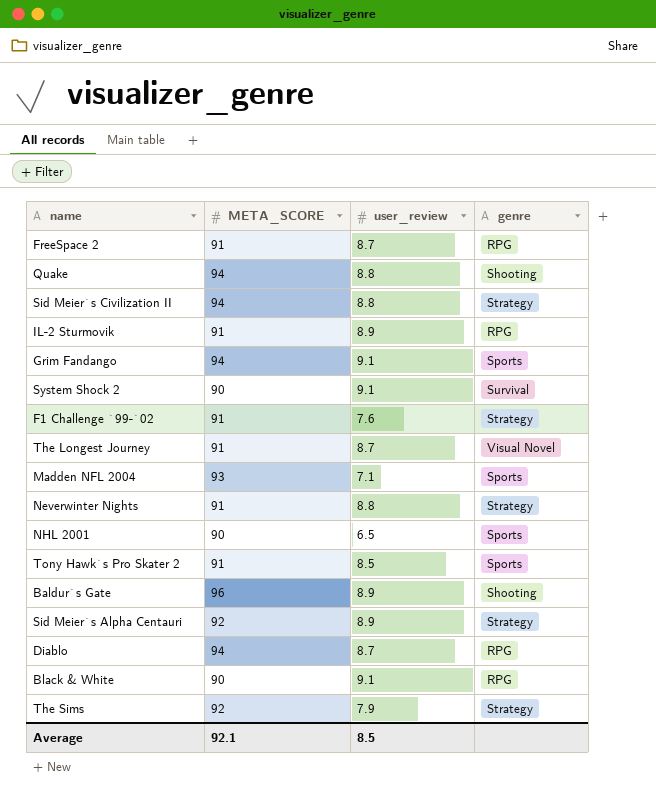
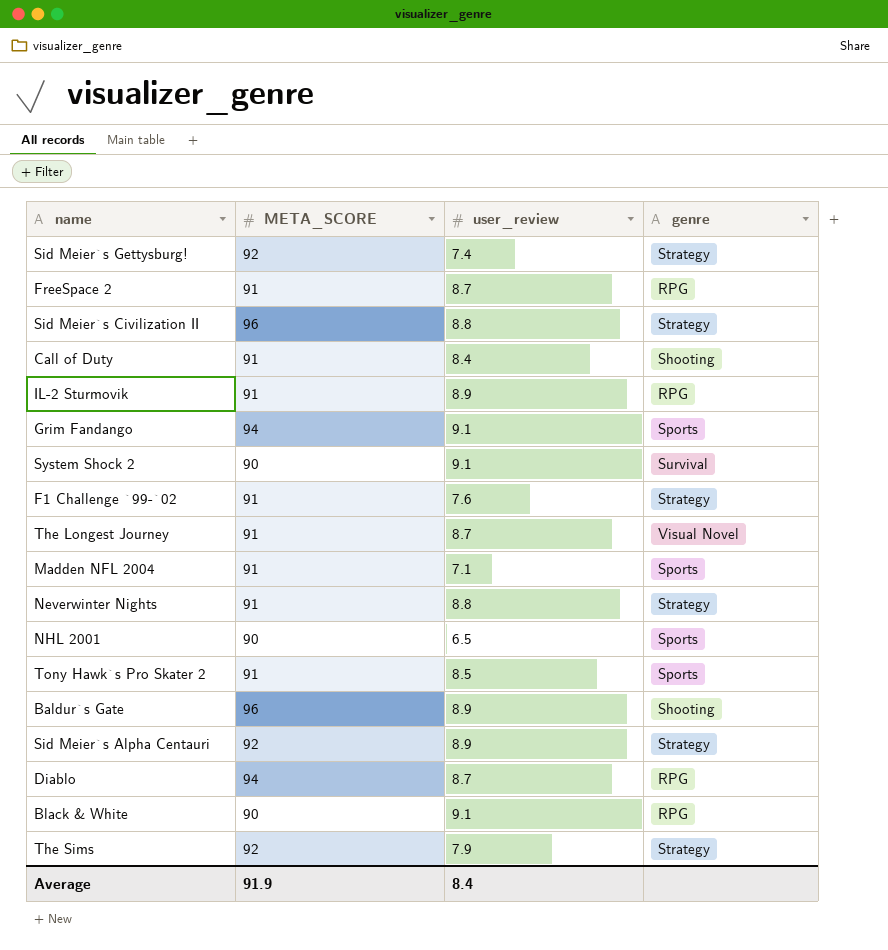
row Quake: 94 | 8.8 | Shooting -> none
row Sid Meier`s Gettysburg!: none -> 92 | 7.4 | Strategy
Sid Meier`s Civilization II | META_SCORE: 94 -> 96
row Call of Duty: none -> 91 | 8.4 | Shooting
Madden NFL 2004 | META_SCORE: 93 -> 91
Average | META_SCORE: 92.1 -> 91.9
Average | user_review: 8.5 -> 8.4

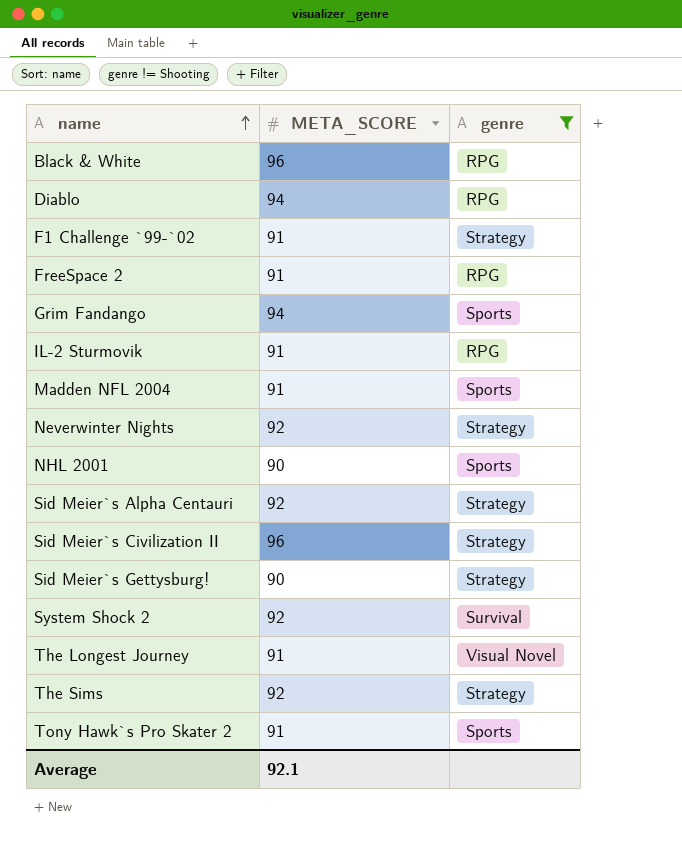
filter: none -> genre != Shooting
row order: none -> name ascending
column user_review | position: 3 -> none
Black & White | META_SCORE: 90 -> 96
Neverwinter Nights | META_SCORE: 91 -> 92
Sid Meier`s Gettysburg! | META_SCORE: 92 -> 90
System Shock 2 | META_SCORE: 90 -> 92
Average | META_SCORE: 91.9 -> 92.1

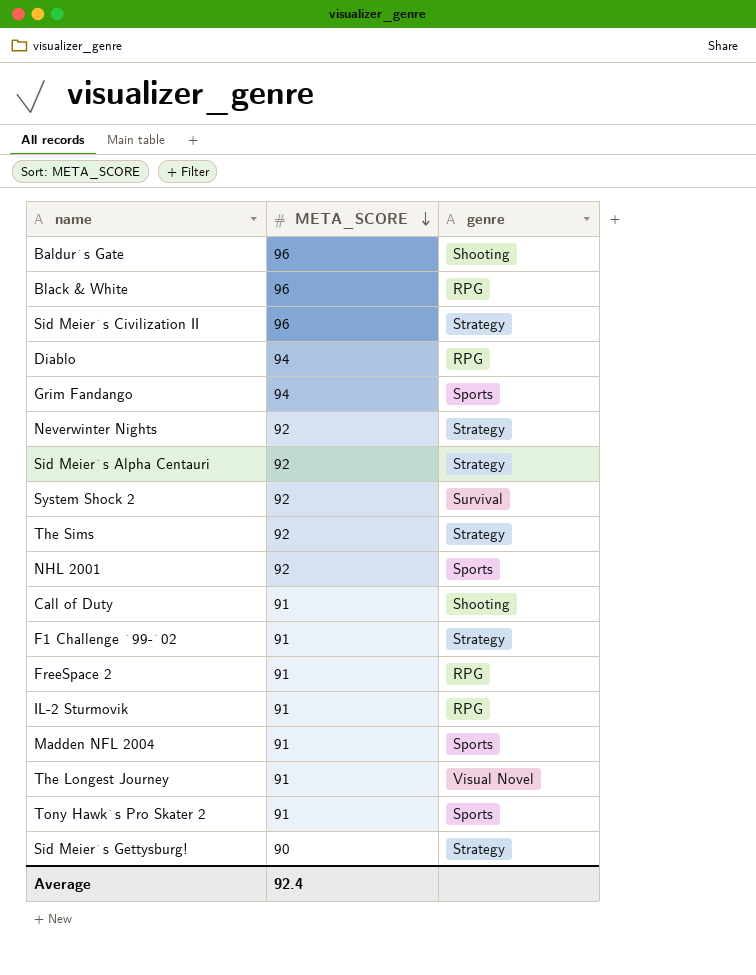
filter: genre != Shooting -> none
row order: name ascending -> META_SCORE descending
NHL 2001 | META_SCORE: 90 -> 92
Average | META_SCORE: 92.1 -> 92.4

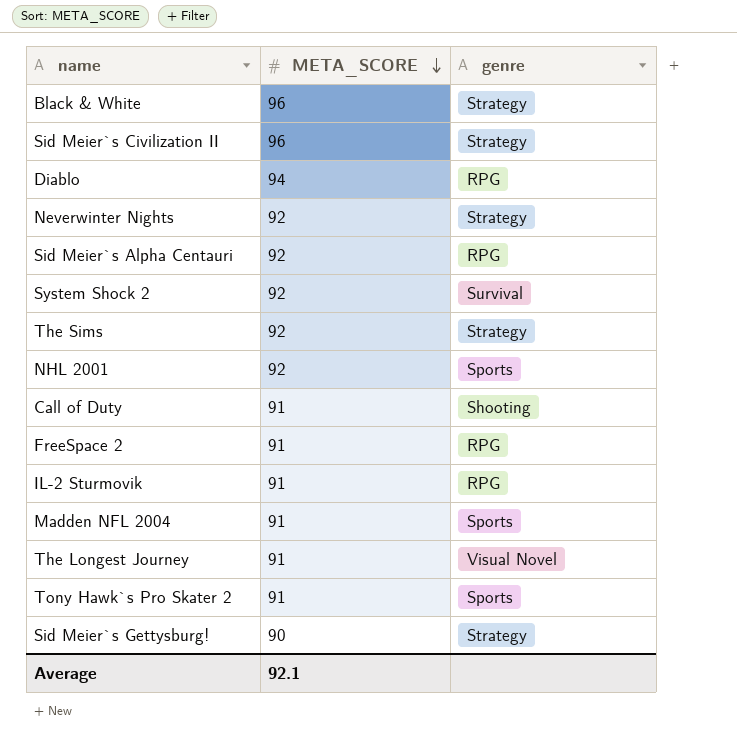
row Baldur`s Gate: 96 | Shooting -> none
row Grim Fandango: 94 | Sports -> none
row F1 Challenge `99-`02: 91 | Strategy -> none
Black & White | genre: RPG -> Strategy
Sid Meier`s Alpha Centauri | genre: Strategy -> RPG
Average | META_SCORE: 92.4 -> 92.1

